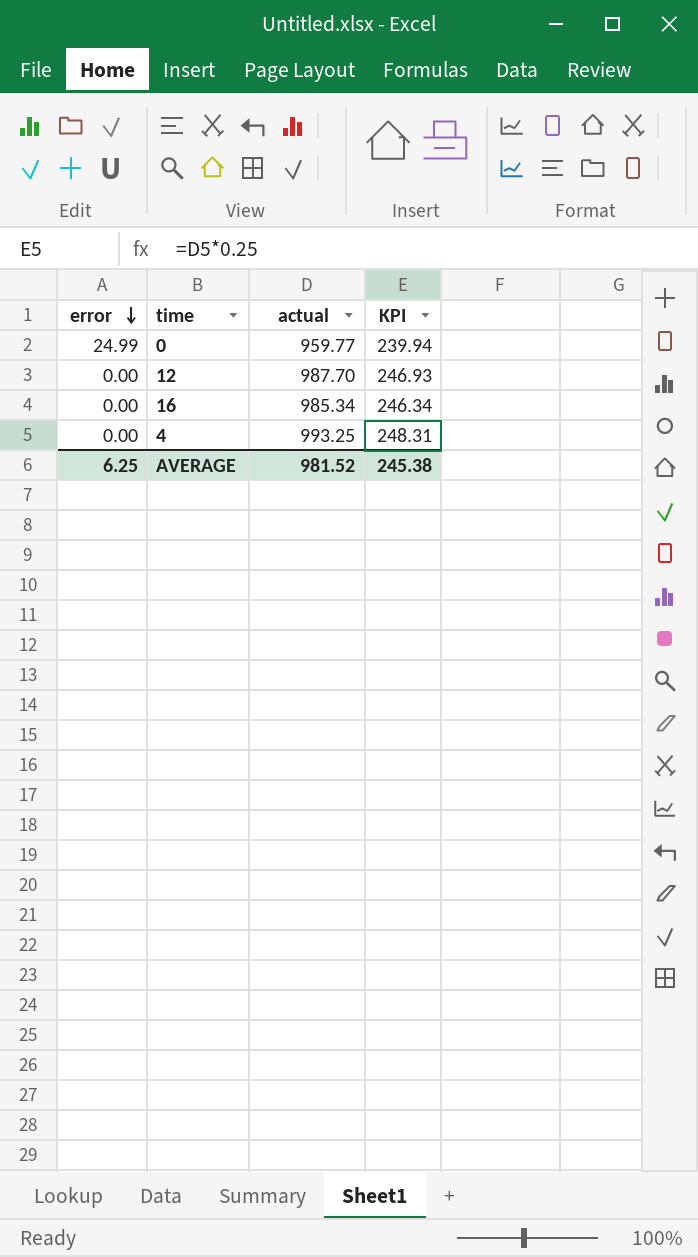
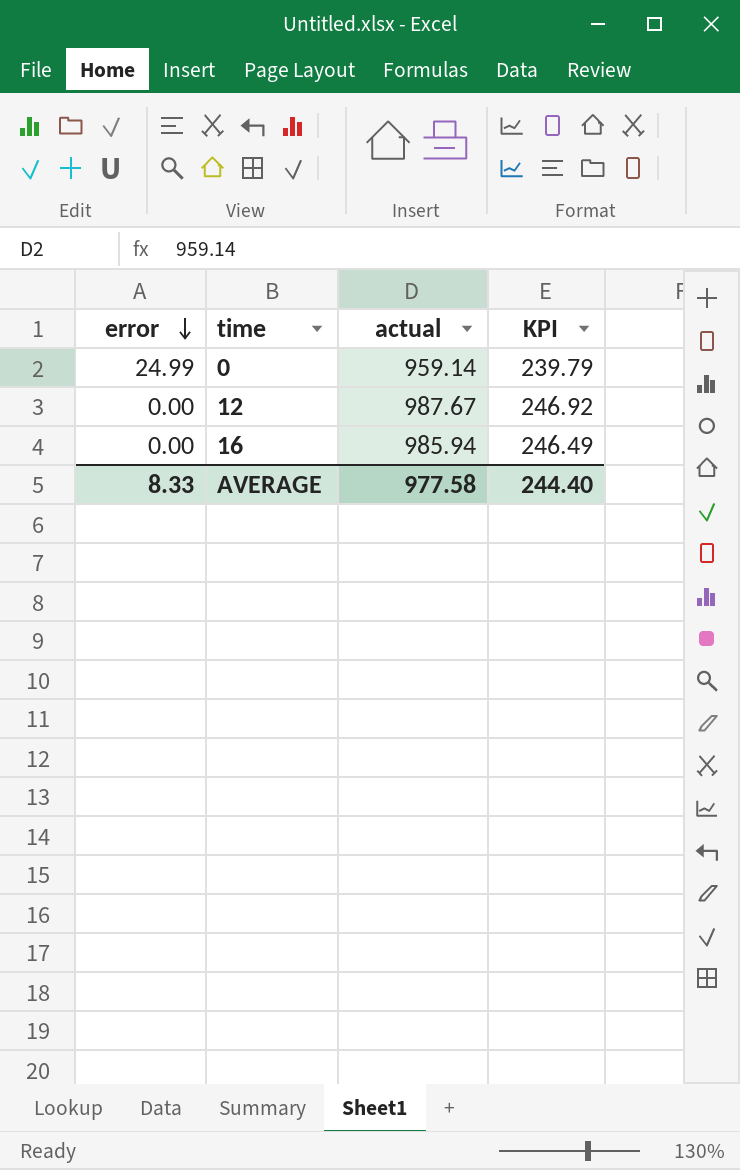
row 4: 0.00 | 993.25 | 248.31 -> none
0 | actual: 959.77 -> 959.14
0 | KPI: 239.94 -> 239.79
12 | actual: 987.70 -> 987.67
12 | KPI: 246.93 -> 246.92
16 | actual: 985.34 -> 985.94
16 | KPI: 246.34 -> 246.49
AVERAGE | error: 6.25 -> 8.33
AVERAGE | actual: 981.52 -> 977.58
AVERAGE | KPI: 245.38 -> 244.40

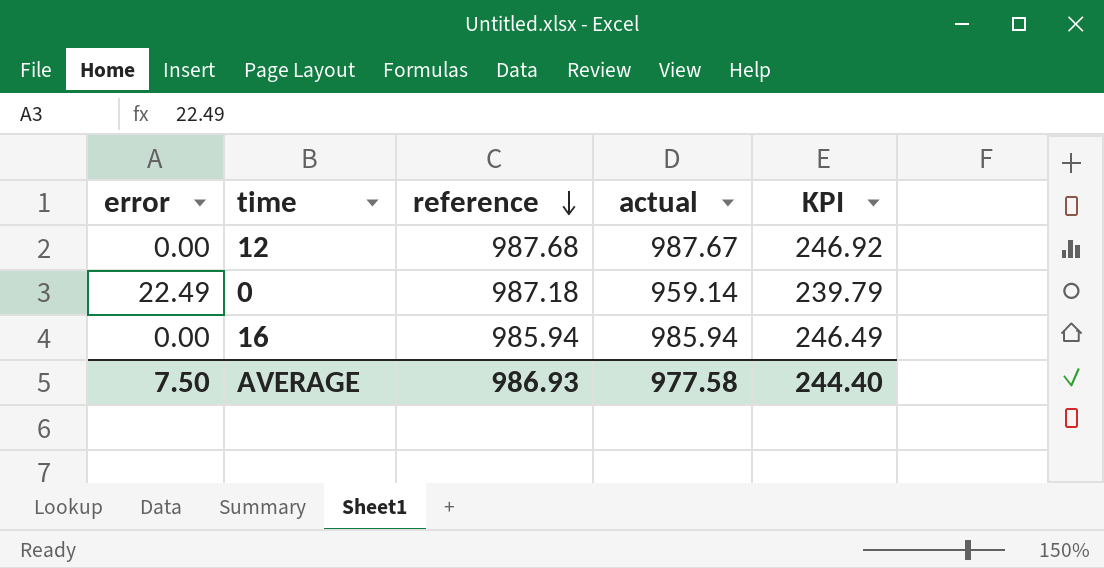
row order: error descending -> reference descending
column reference | position: none -> 3
0 | error: 24.99 -> 22.49
AVERAGE | error: 8.33 -> 7.50

